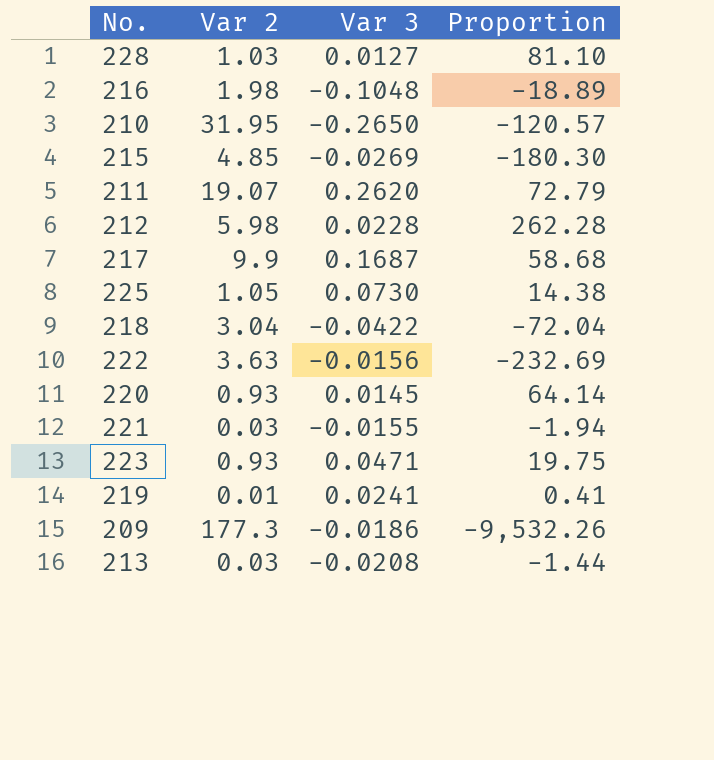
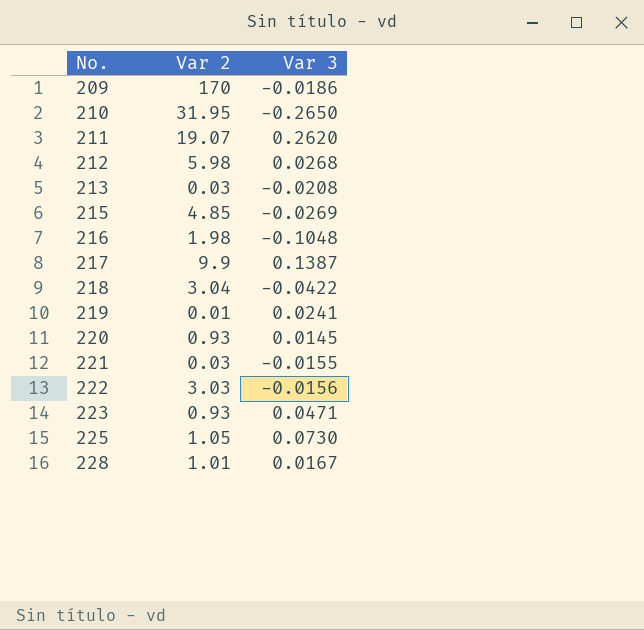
row order: none -> No. ascending
column Proportion | formula: [Var 2] / [Var 3] -> none
209 | Var 2: 177.3 -> 170
212 | Var 3: 0.0228 -> 0.0268
217 | Var 3: 0.1687 -> 0.1387
222 | Var 2: 3.63 -> 3.03
228 | Var 2: 1.03 -> 1.01
228 | Var 3: 0.0127 -> 0.0167

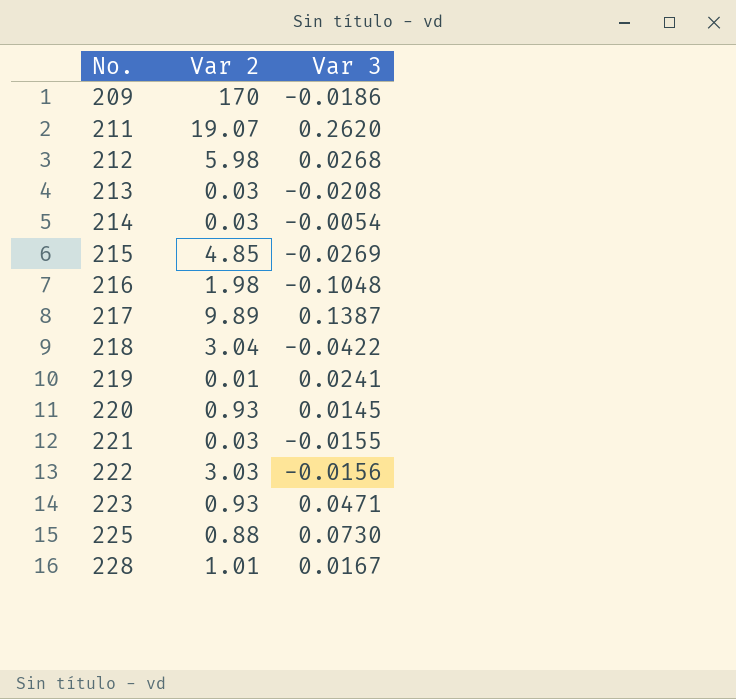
row 210: 31.95 | -0.2650 -> none
row 214: none -> 0.03 | -0.0054
217 | Var 2: 9.9 -> 9.89
225 | Var 2: 1.05 -> 0.88

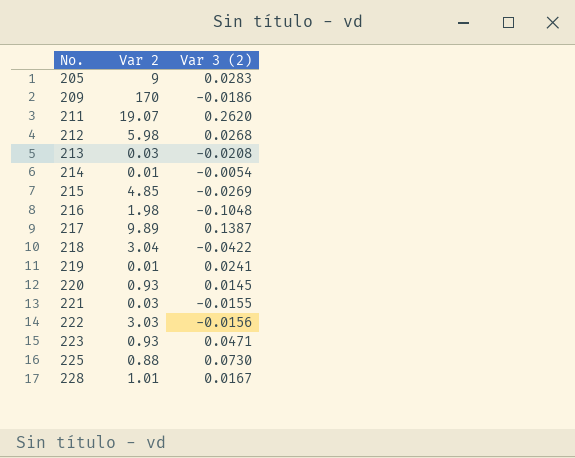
column name: Var 3 -> Var 3 (2)
row 205: none -> 9 | 0.0283
214 | Var 2: 0.03 -> 0.01

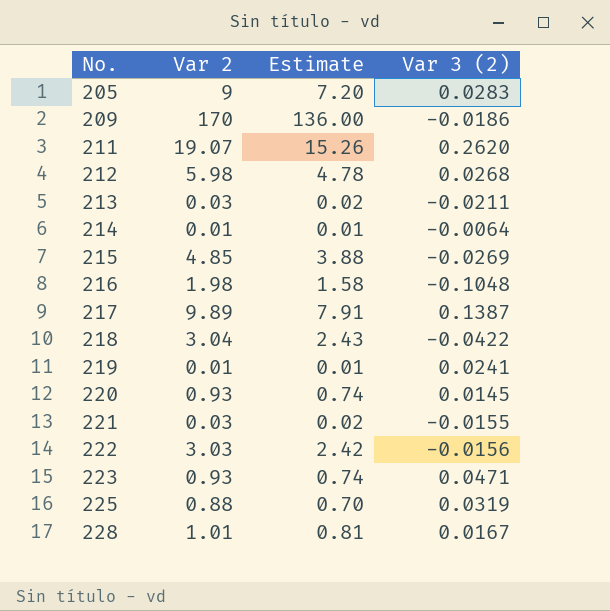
column Estimate | formula: none -> [Var 2] * 0.8
213 | Var 3 (2): -0.0208 -> -0.0211
214 | Var 3 (2): -0.0054 -> -0.0064
225 | Var 3 (2): 0.0730 -> 0.0319

